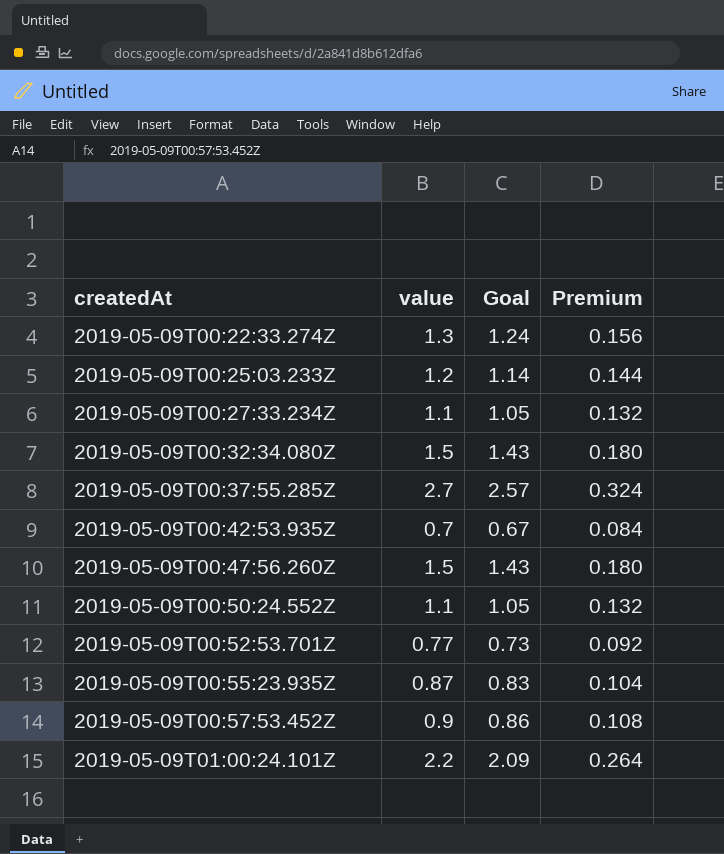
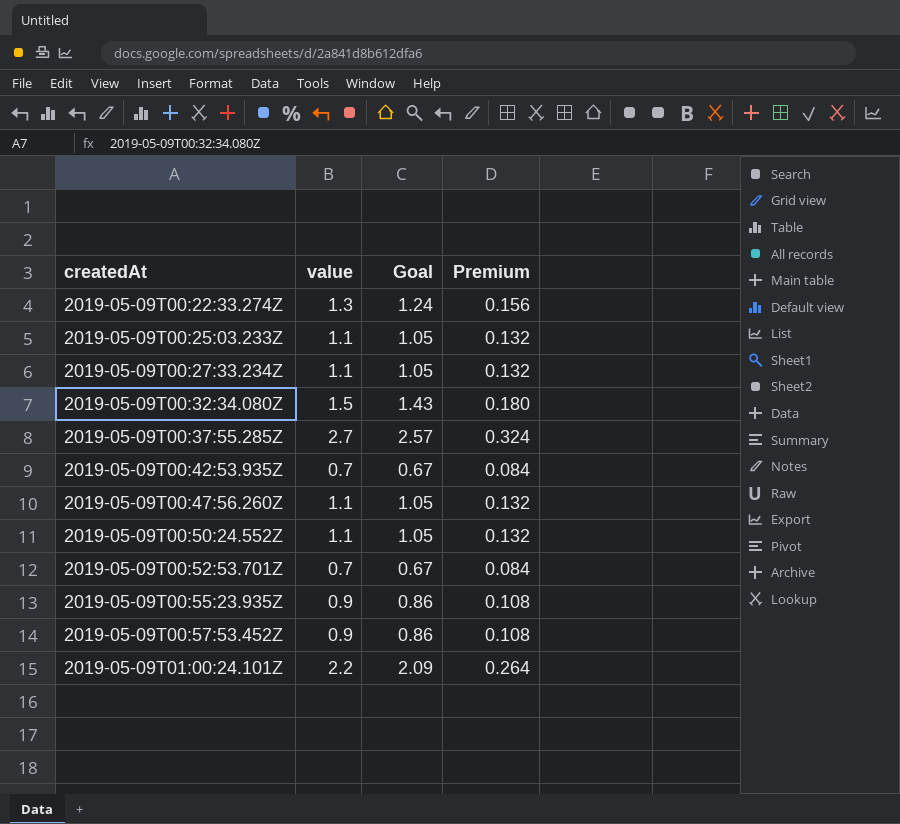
2019-05-09T00:25:03.233Z | value: 1.2 -> 1.1
2019-05-09T00:25:03.233Z | Goal: 1.14 -> 1.05
2019-05-09T00:25:03.233Z | Premium: 0.144 -> 0.132
2019-05-09T00:47:56.260Z | value: 1.5 -> 1.1
2019-05-09T00:47:56.260Z | Goal: 1.43 -> 1.05
2019-05-09T00:47:56.260Z | Premium: 0.180 -> 0.132
2019-05-09T00:52:53.701Z | value: 0.77 -> 0.7
2019-05-09T00:52:53.701Z | Goal: 0.73 -> 0.67
2019-05-09T00:52:53.701Z | Premium: 0.092 -> 0.084
2019-05-09T00:55:23.935Z | value: 0.87 -> 0.9
2019-05-09T00:55:23.935Z | Goal: 0.83 -> 0.86
2019-05-09T00:55:23.935Z | Premium: 0.104 -> 0.108

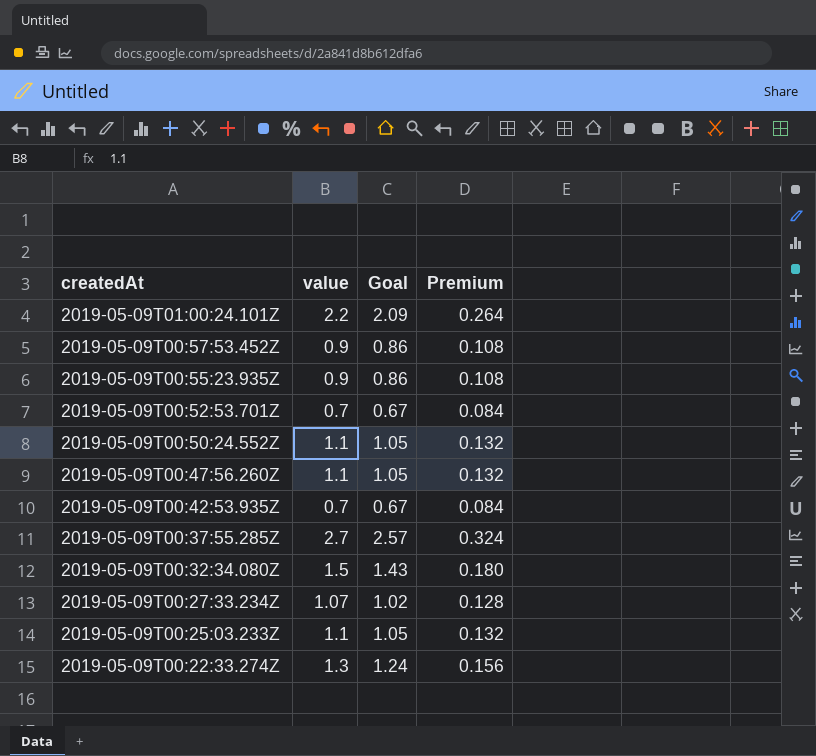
row order: createdAt ascending -> createdAt descending
2019-05-09T00:27:33.234Z | value: 1.1 -> 1.07
2019-05-09T00:27:33.234Z | Goal: 1.05 -> 1.02
2019-05-09T00:27:33.234Z | Premium: 0.132 -> 0.128

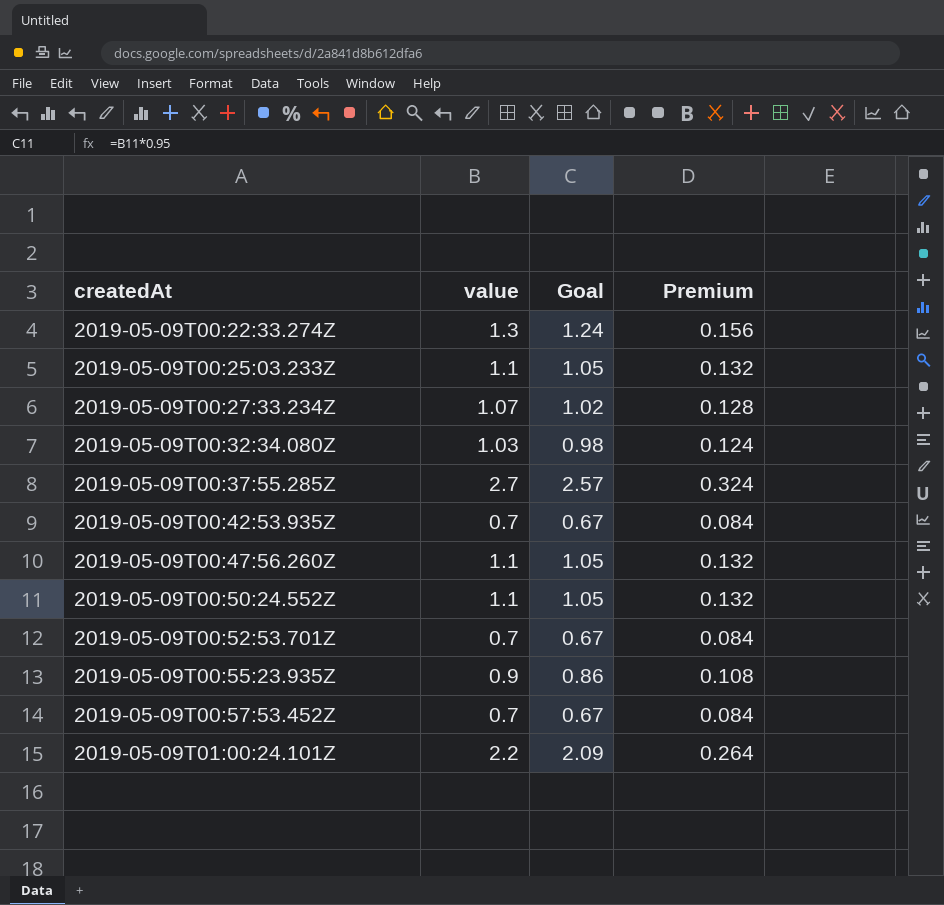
row order: createdAt descending -> createdAt ascending
2019-05-09T00:32:34.080Z | value: 1.5 -> 1.03
2019-05-09T00:32:34.080Z | Goal: 1.43 -> 0.98
2019-05-09T00:32:34.080Z | Premium: 0.180 -> 0.124
2019-05-09T00:57:53.452Z | value: 0.9 -> 0.7
2019-05-09T00:57:53.452Z | Goal: 0.86 -> 0.67
2019-05-09T00:57:53.452Z | Premium: 0.108 -> 0.084

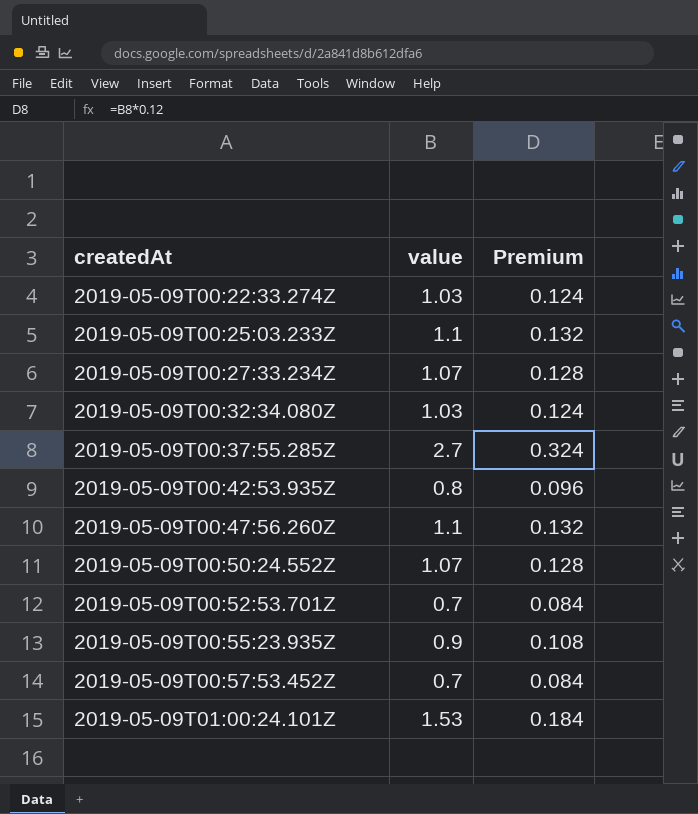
column Goal | formula: [value] * 0.95 -> none
2019-05-09T00:22:33.274Z | value: 1.3 -> 1.03
2019-05-09T00:22:33.274Z | Premium: 0.156 -> 0.124
2019-05-09T00:42:53.935Z | value: 0.7 -> 0.8
2019-05-09T00:42:53.935Z | Premium: 0.084 -> 0.096
2019-05-09T00:50:24.552Z | value: 1.1 -> 1.07
2019-05-09T00:50:24.552Z | Premium: 0.132 -> 0.128
2019-05-09T01:00:24.101Z | value: 2.2 -> 1.53
2019-05-09T01:00:24.101Z | Premium: 0.264 -> 0.184

